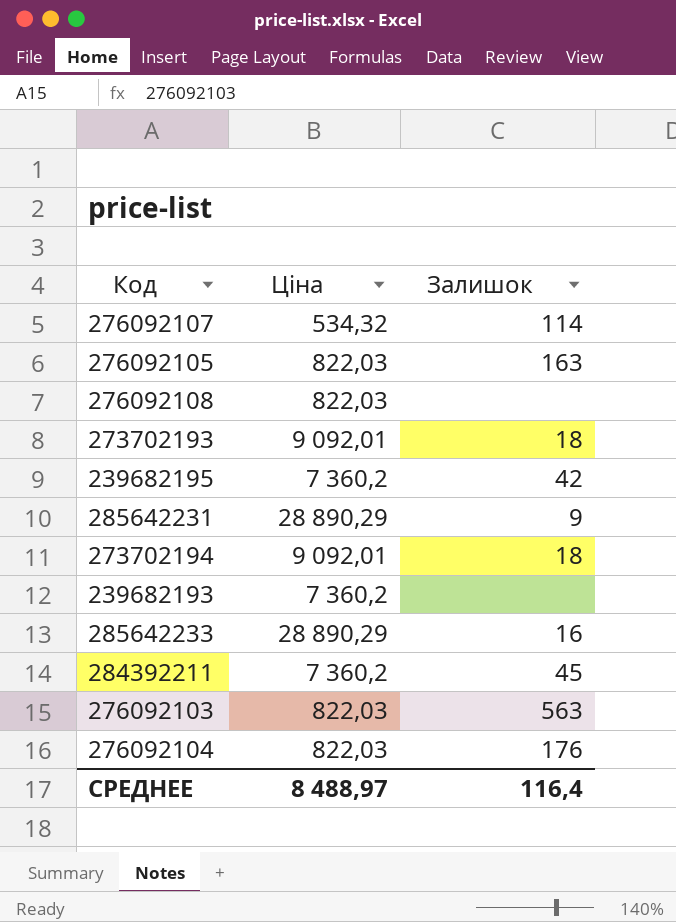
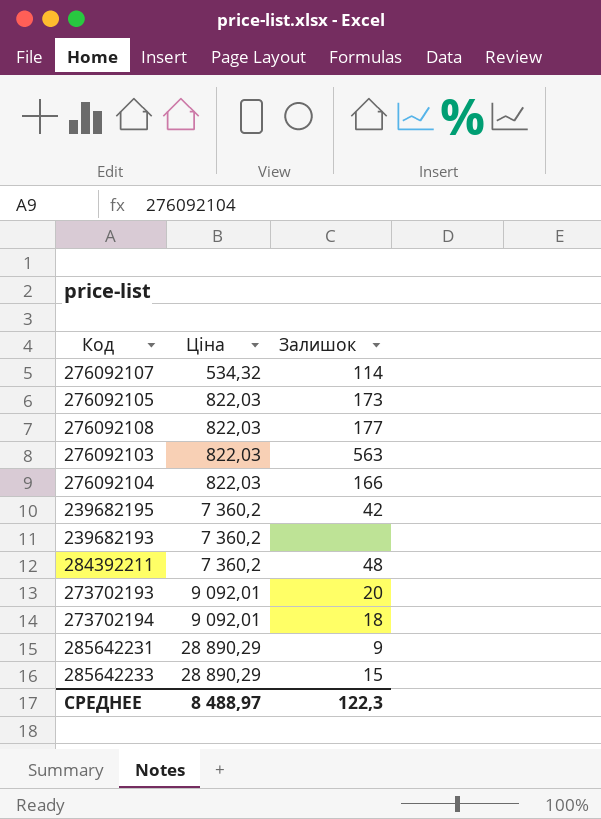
row order: none -> Ціна ascending
276092105 | Залишок: 163 -> 173
276092108 | Залишок: none -> 177
276092104 | Залишок: 176 -> 166
284392211 | Залишок: 45 -> 48
273702193 | Залишок: 18 -> 20
285642233 | Залишок: 16 -> 15
СРЕДНЕЕ | Залишок: 116,4 -> 122,3

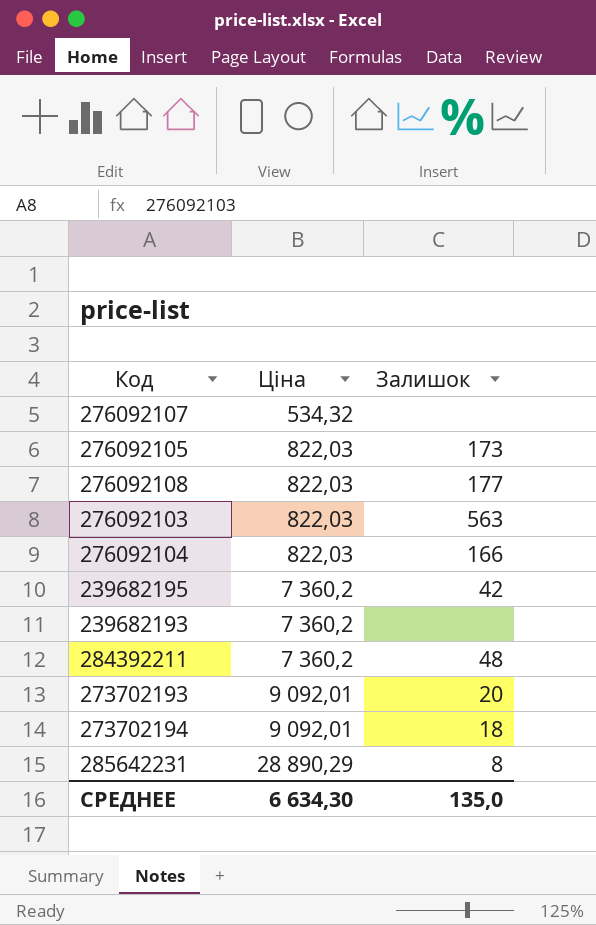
row 285642233: 28 890,29 | 15 -> none
276092107 | Залишок: 114 -> none
285642231 | Залишок: 9 -> 8
СРЕДНЕЕ | Ціна: 8 488,97 -> 6 634,30
СРЕДНЕЕ | Залишок: 122,3 -> 135,0

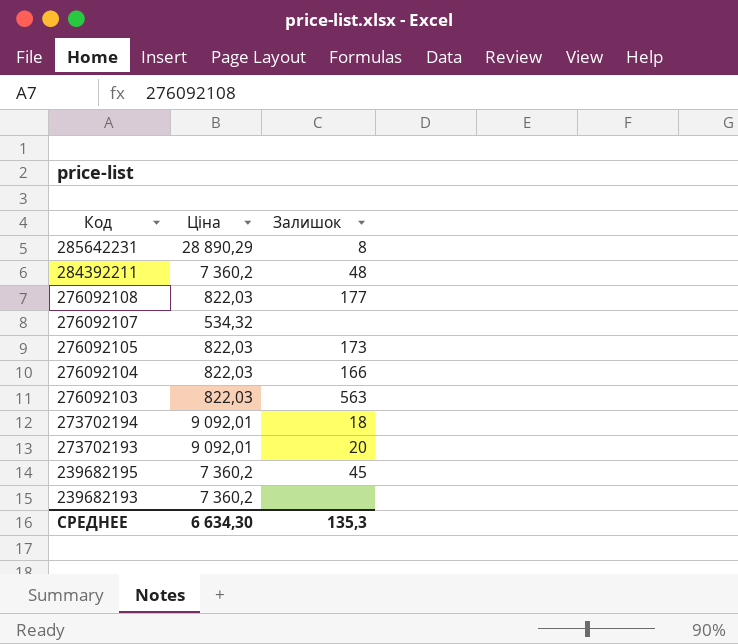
row order: Ціна ascending -> Код descending
239682195 | Залишок: 42 -> 45
СРЕДНЕЕ | Залишок: 135,0 -> 135,3

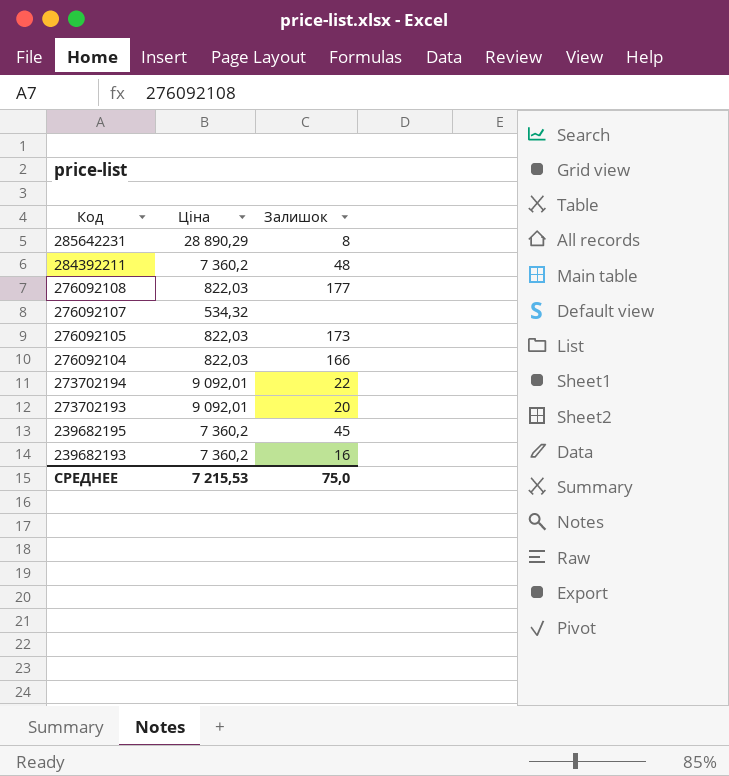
row 276092103: 822,03 | 563 -> none
273702194 | Залишок: 18 -> 22
239682193 | Залишок: none -> 16
СРЕДНЕЕ | Ціна: 6 634,30 -> 7 215,53
СРЕДНЕЕ | Залишок: 135,3 -> 75,0

